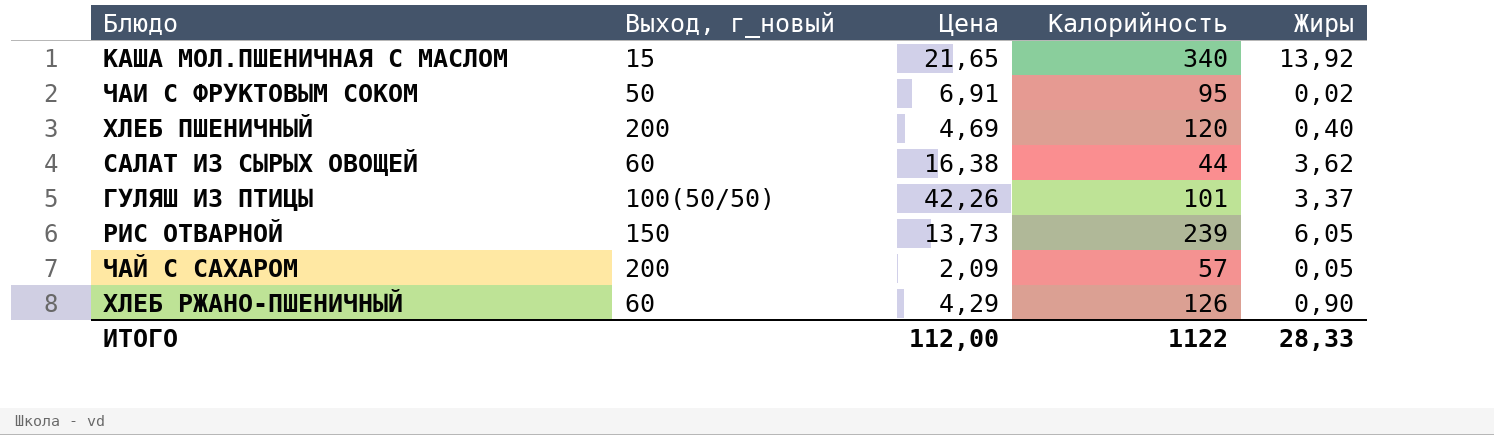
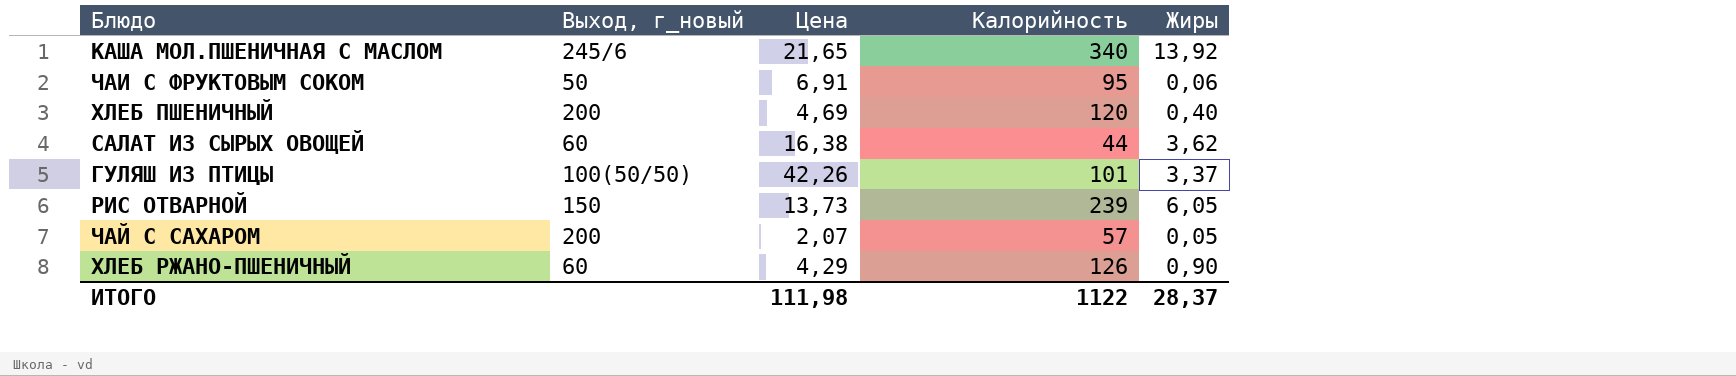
КАША МОЛ.ПШЕНИЧНАЯ С МАСЛОМ | Выход, г_новый: 15 -> 245/6
ЧАИ С ФРУКТОВЫМ СОКОМ | Жиры: 0,02 -> 0,06
ЧАЙ С САХАРОМ | Цена: 2,09 -> 2,07
ИТОГО | Цена: 112,00 -> 111,98
ИТОГО | Жиры: 28,33 -> 28,37

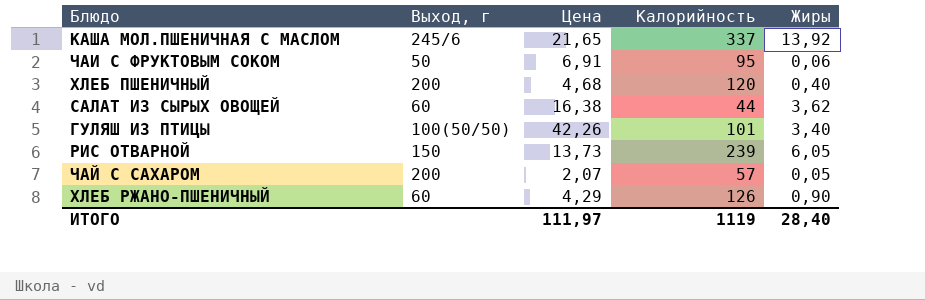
column name: Выход, г_новый -> Выход, г
КАША МОЛ.ПШЕНИЧНАЯ С МАСЛОМ | Калорийность: 340 -> 337
ХЛЕБ ПШЕНИЧНЫЙ | Цена: 4,69 -> 4,68
ГУЛЯШ ИЗ ПТИЦЫ | Жиры: 3,37 -> 3,40
ИТОГО | Цена: 111,98 -> 111,97
ИТОГО | Калорийность: 1122 -> 1119
ИТОГО | Жиры: 28,37 -> 28,40

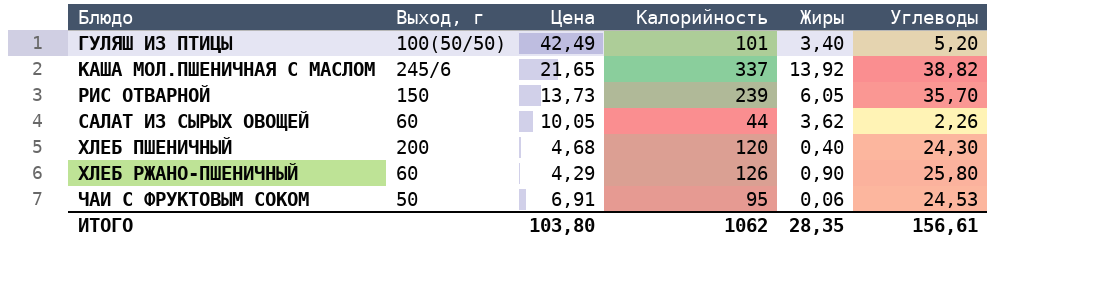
row order: none -> Блюдо ascending
column Углеводы | position: none -> 6
row ЧАЙ С САХАРОМ: 200 | 2,07 | 57 | 0,05 -> none
ГУЛЯШ ИЗ ПТИЦЫ | Цена: 42,26 -> 42,49
САЛАТ ИЗ СЫРЫХ ОВОЩЕЙ | Цена: 16,38 -> 10,05
ИТОГО | Цена: 111,97 -> 103,80
ИТОГО | Калорийность: 1119 -> 1062
ИТОГО | Жиры: 28,40 -> 28,35

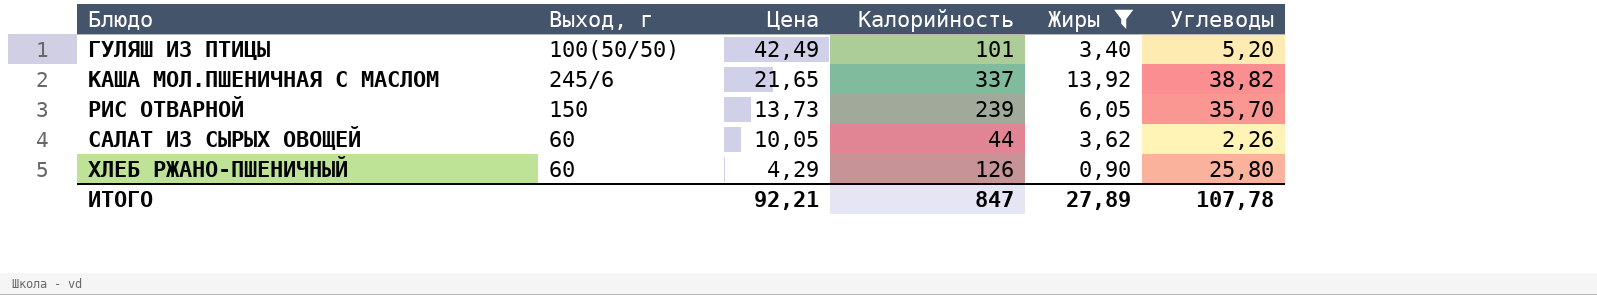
filter: none -> Жиры >= 0,90
ИТОГО | Цена: 103,80 -> 92,21
ИТОГО | Калорийность: 1062 -> 847
ИТОГО | Жиры: 28,35 -> 27,89
ИТОГО | Углеводы: 156,61 -> 107,78

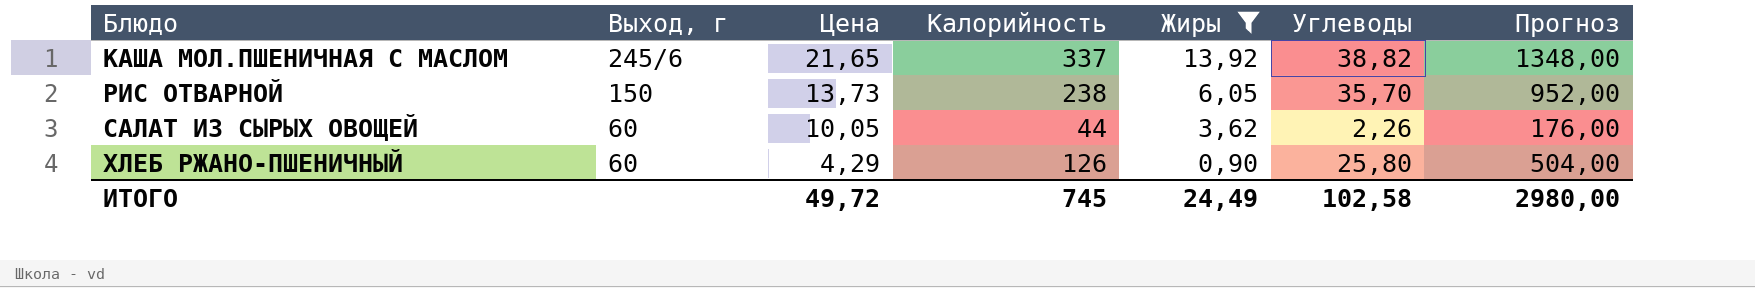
column Прогноз | formula: none -> [Калорийность] * 4
row ГУЛЯШ ИЗ ПТИЦЫ: 100(50/50) | 42,49 | 101 | 3,40 | 5,20 -> none
РИС ОТВАРНОЙ | Калорийность: 239 -> 238
ИТОГО | Цена: 92,21 -> 49,72
ИТОГО | Калорийность: 847 -> 745
ИТОГО | Жиры: 27,89 -> 24,49
ИТОГО | Углеводы: 107,78 -> 102,58

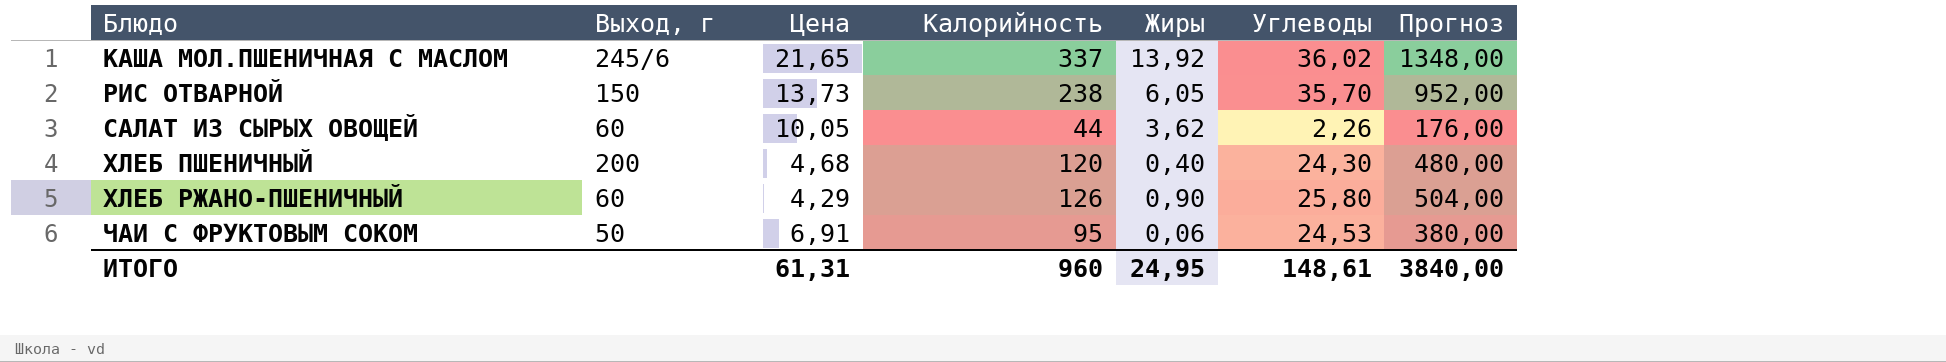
filter: Жиры >= 0,90 -> none
КАША МОЛ.ПШЕНИЧНАЯ С МАСЛОМ | Углеводы: 38,82 -> 36,02
ИТОГО | Цена: 49,72 -> 61,31
ИТОГО | Калорийность: 745 -> 960
ИТОГО | Жиры: 24,49 -> 24,95
ИТОГО | Углеводы: 102,58 -> 148,61
ИТОГО | Прогноз: 2980,00 -> 3840,00

